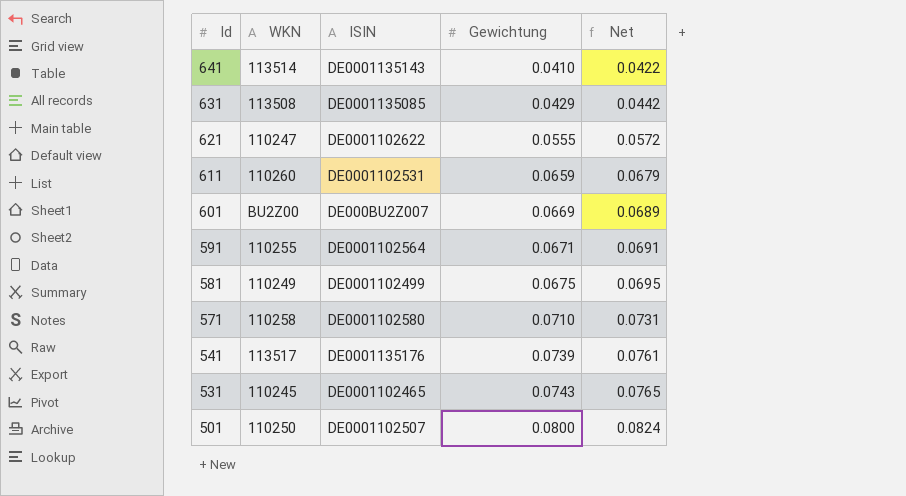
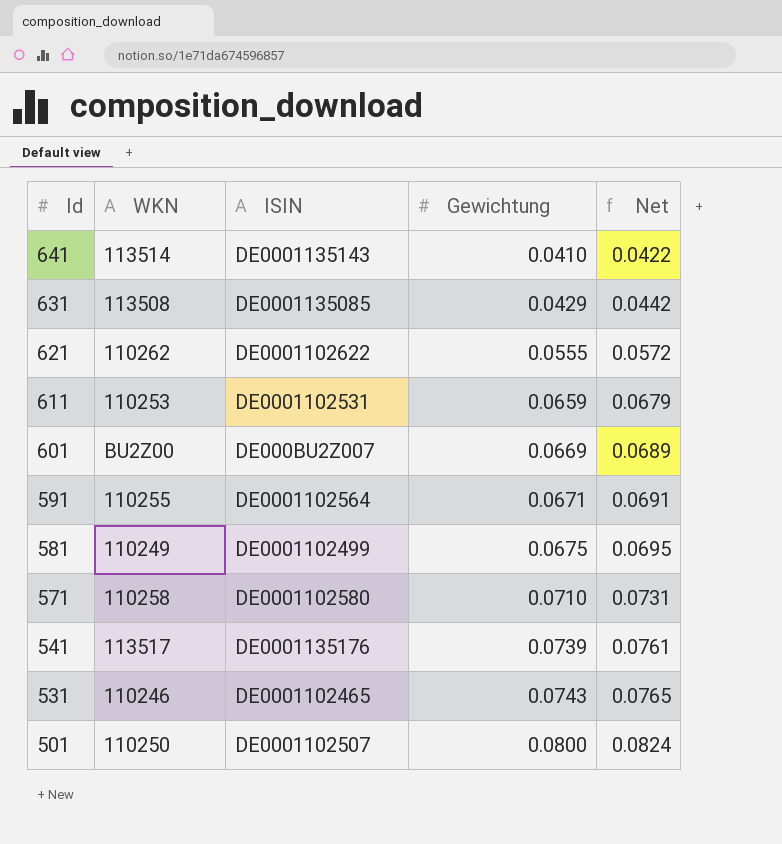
621 | WKN: 110247 -> 110262
611 | WKN: 110260 -> 110253
531 | WKN: 110245 -> 110246

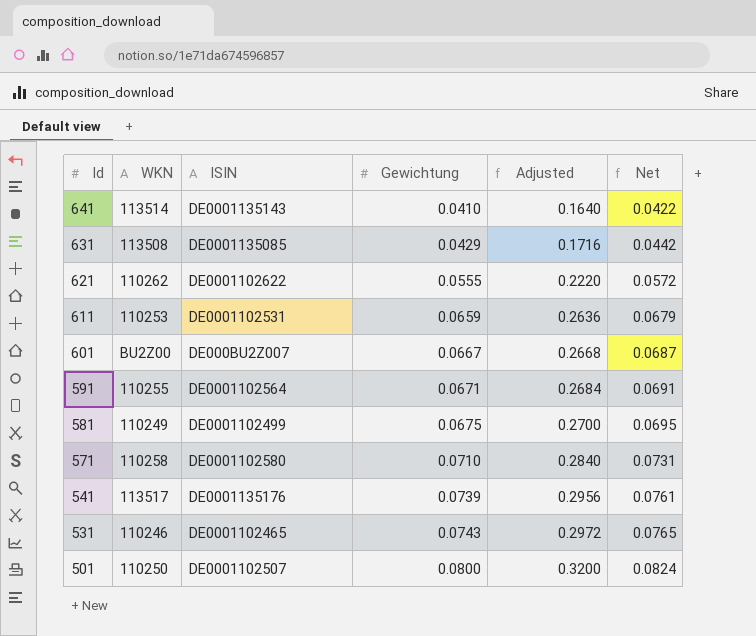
column Adjusted | formula: none -> [Gewichtung] * 4
601 | Gewichtung: 0.0669 -> 0.0667
601 | Net: 0.0689 -> 0.0687

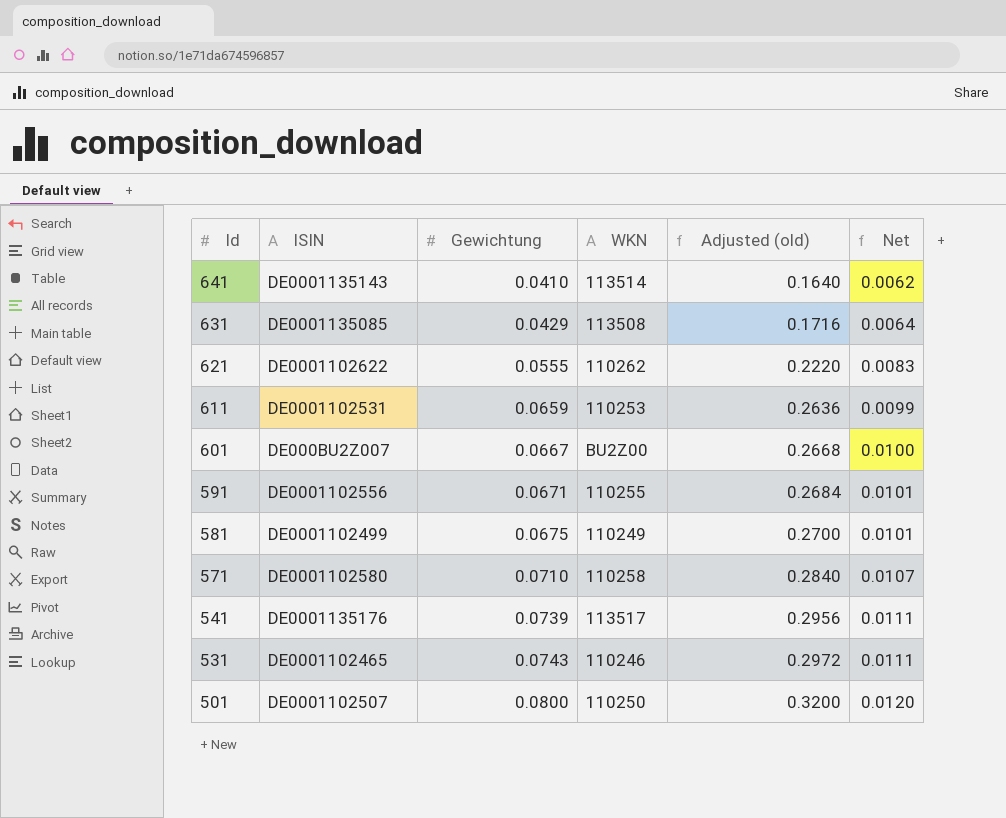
column WKN | position: 2 -> 4
column name: Adjusted -> Adjusted (old)
column Net | formula: [Gewichtung] * 1.03 -> [Gewichtung] * 0.15
591 | ISIN: DE0001102564 -> DE0001102556

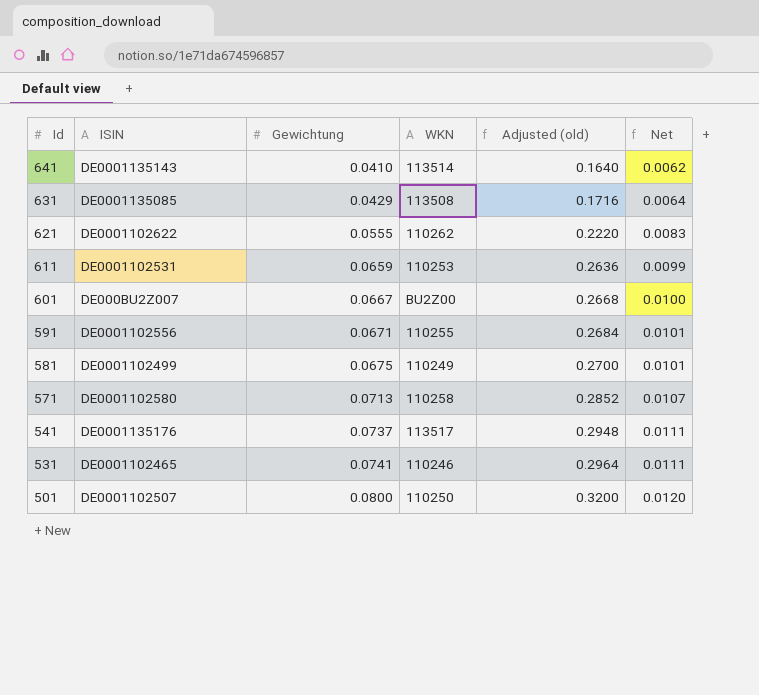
571 | Gewichtung: 0.0710 -> 0.0713
571 | Adjusted (old): 0.2840 -> 0.2852
541 | Gewichtung: 0.0739 -> 0.0737
541 | Adjusted (old): 0.2956 -> 0.2948
531 | Gewichtung: 0.0743 -> 0.0741
531 | Adjusted (old): 0.2972 -> 0.2964

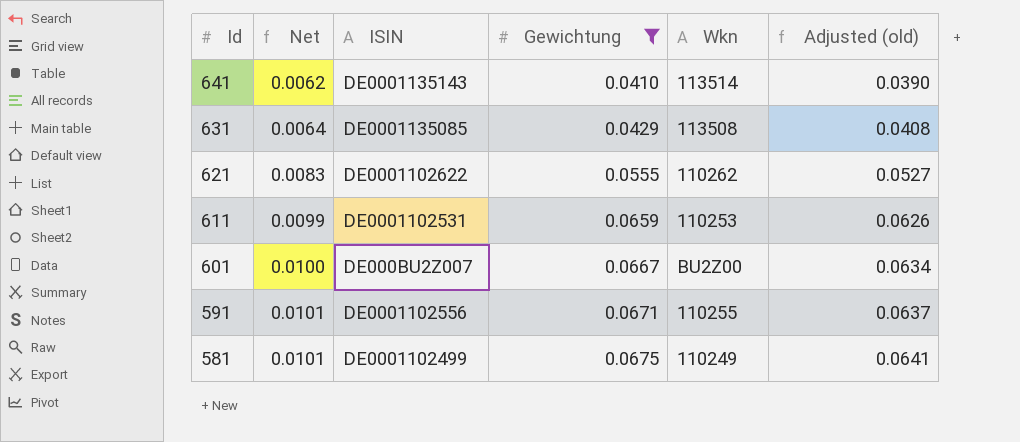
filter: none -> Gewichtung <= 0.0675
column Net | position: 6 -> 2
column name: WKN -> Wkn
column Adjusted (old) | formula: [Gewichtung] * 4 -> [Gewichtung] * 0.95

